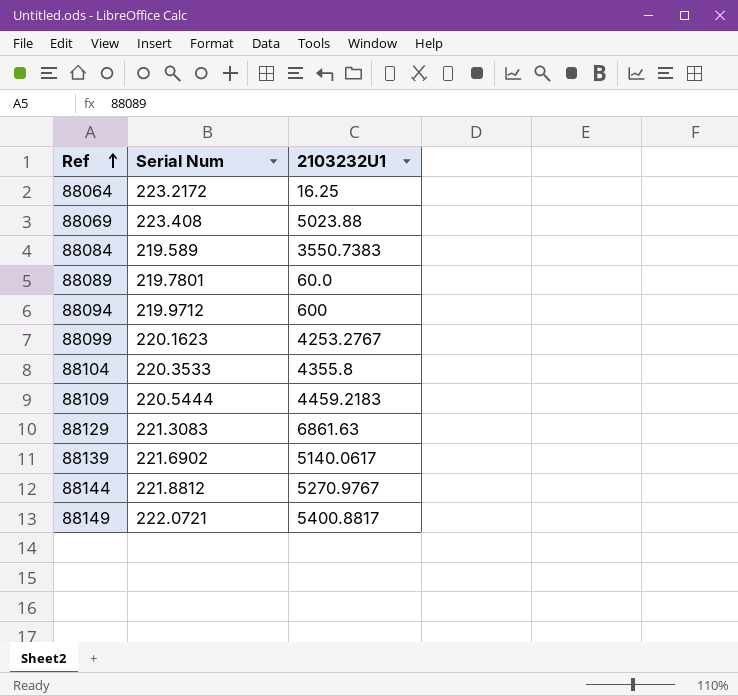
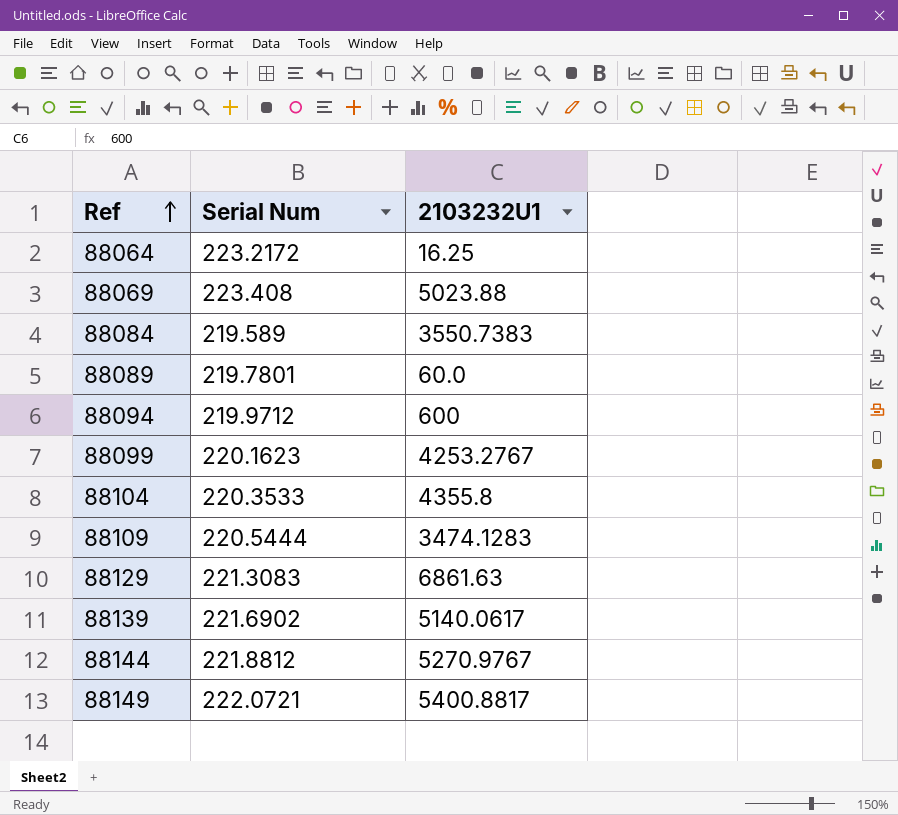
88109 | 2103232U1: 4459.2183 -> 3474.1283

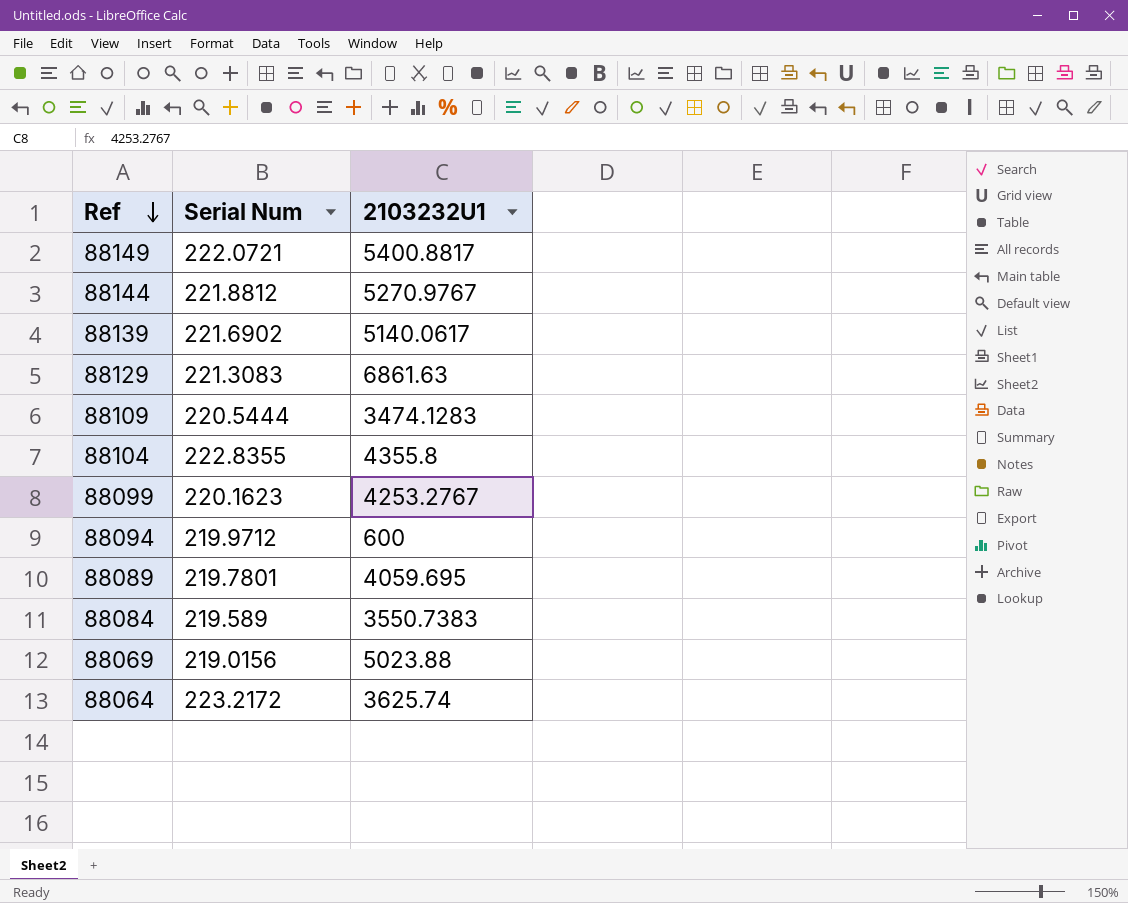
row order: Ref ascending -> Ref descending
88104 | Serial Num: 220.3533 -> 222.8355
88089 | 2103232U1: 60.0 -> 4059.695
88069 | Serial Num: 223.408 -> 219.0156
88064 | 2103232U1: 16.25 -> 3625.74

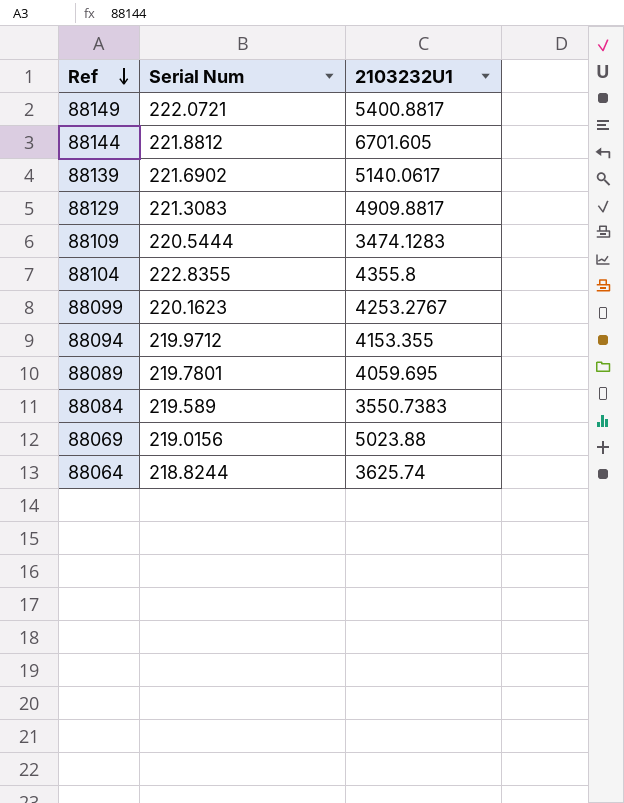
88144 | 2103232U1: 5270.9767 -> 6701.605
88129 | 2103232U1: 6861.63 -> 4909.8817
88094 | 2103232U1: 600 -> 4153.355
88064 | Serial Num: 223.2172 -> 218.8244

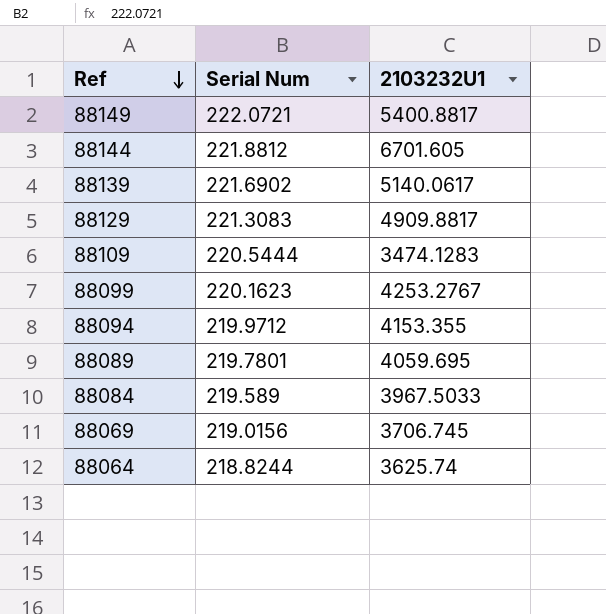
row 88104: 222.8355 | 4355.8 -> none
88084 | 2103232U1: 3550.7383 -> 3967.5033
88069 | 2103232U1: 5023.88 -> 3706.745

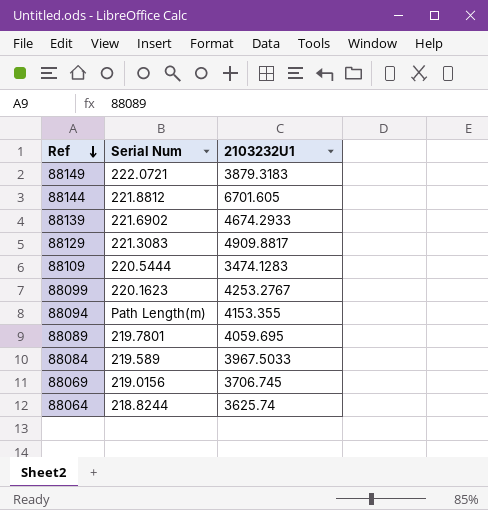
88149 | 2103232U1: 5400.8817 -> 3879.3183
88139 | 2103232U1: 5140.0617 -> 4674.2933
88094 | Serial Num: 219.9712 -> Path Length(m)

